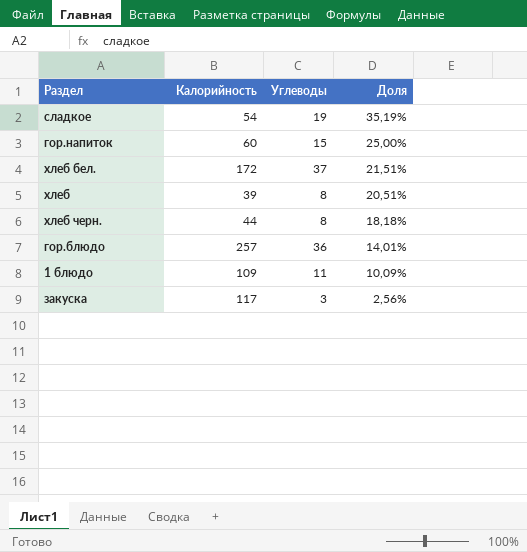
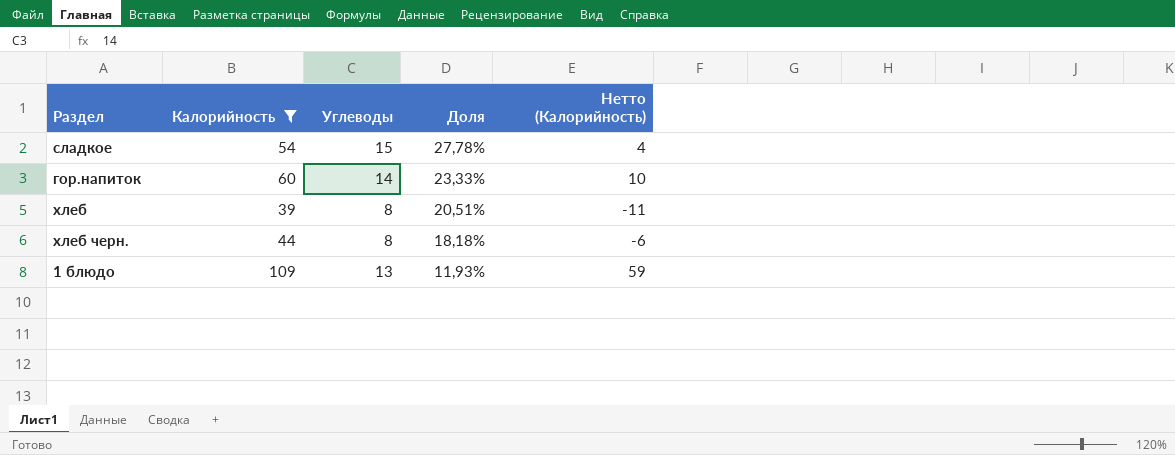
filter: none -> Калорийность <= 109
column Нетто (Калорийность) | formula: none -> [Калорийность] - 50
сладкое | Углеводы: 19 -> 15
сладкое | Доля: 35,19% -> 27,78%
гор.напиток | Углеводы: 15 -> 14
гор.напиток | Доля: 25,00% -> 23,33%
1 блюдо | Углеводы: 11 -> 13
1 блюдо | Доля: 10,09% -> 11,93%

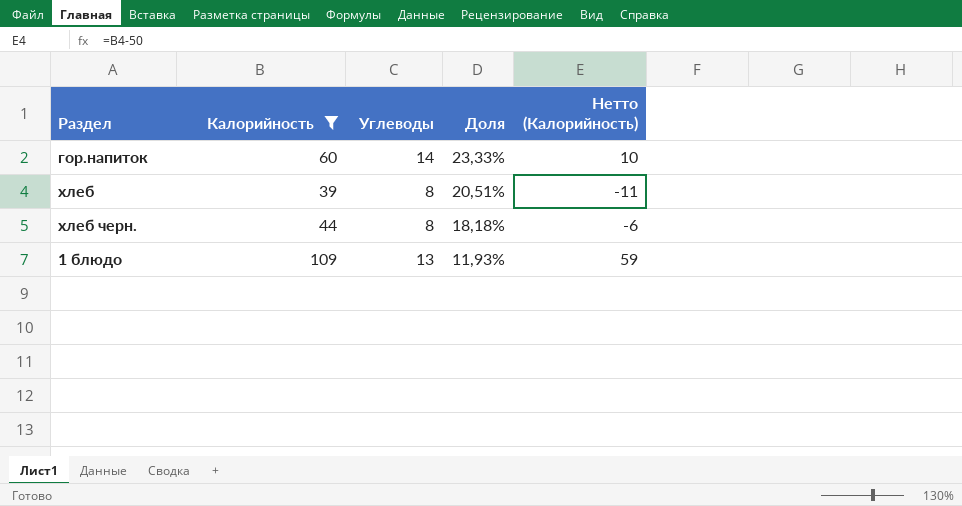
row сладкое: 54 | 15 | 27,78% | 4 -> none

